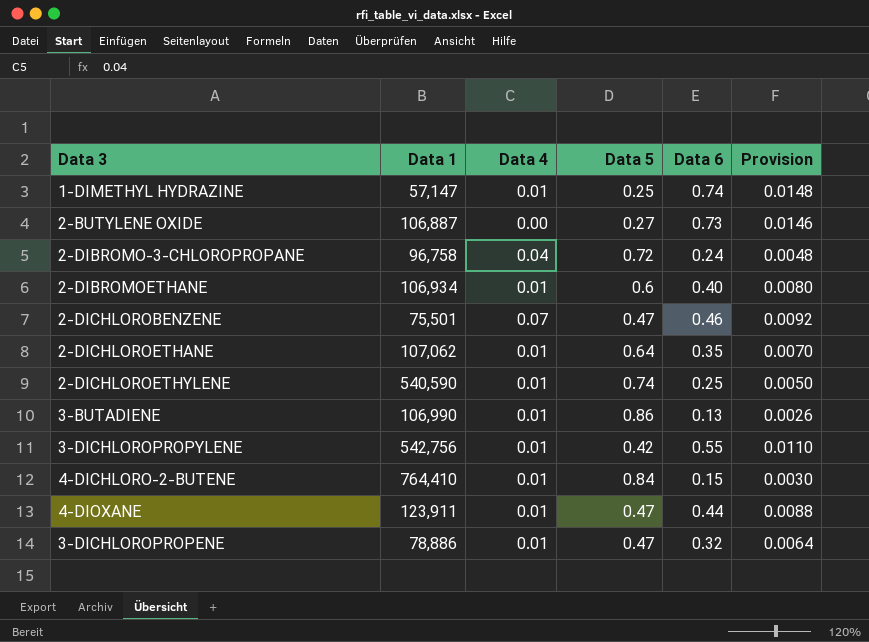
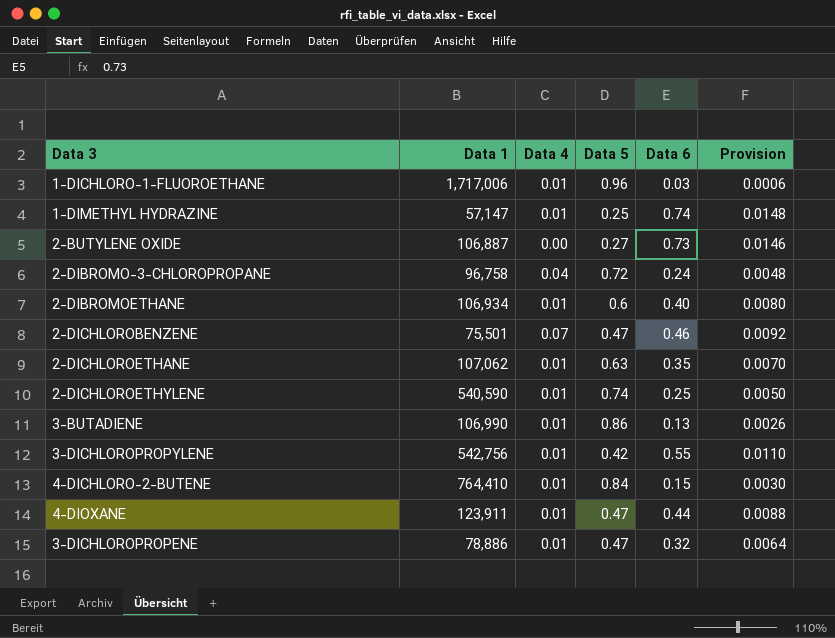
row 1-DICHLORO-1-FLUOROETHANE: none -> 1,717,006 | 0.01 | 0.96 | 0.03 | 0.0006
2-DICHLOROETHANE | Data 5: 0.64 -> 0.63

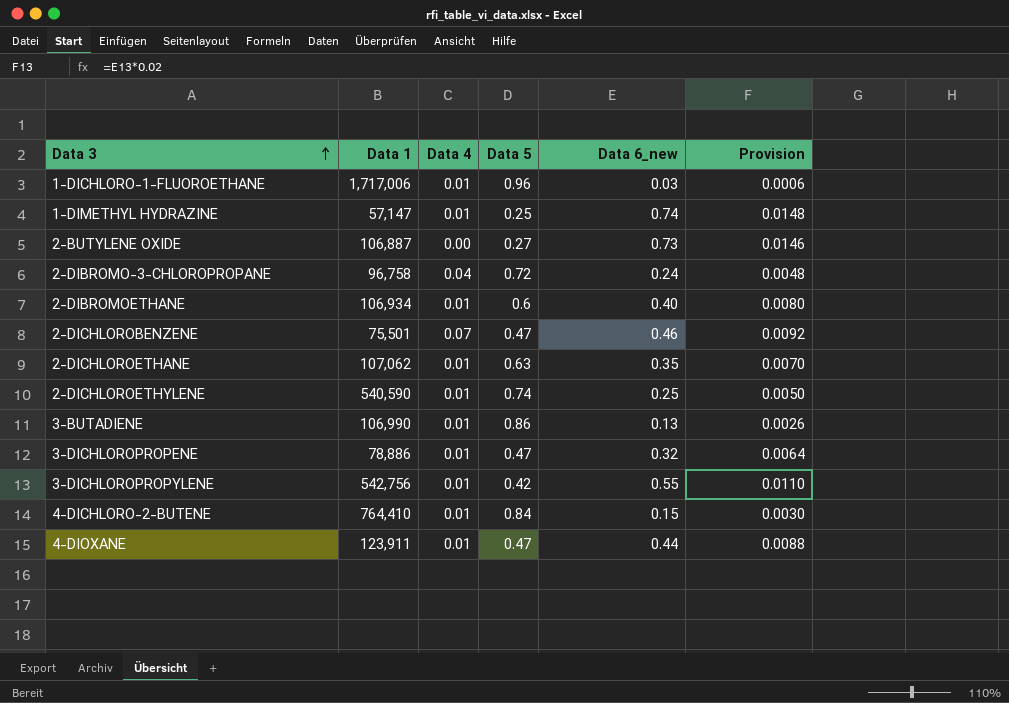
row order: none -> Data 3 ascending
column name: Data 6 -> Data 6_new

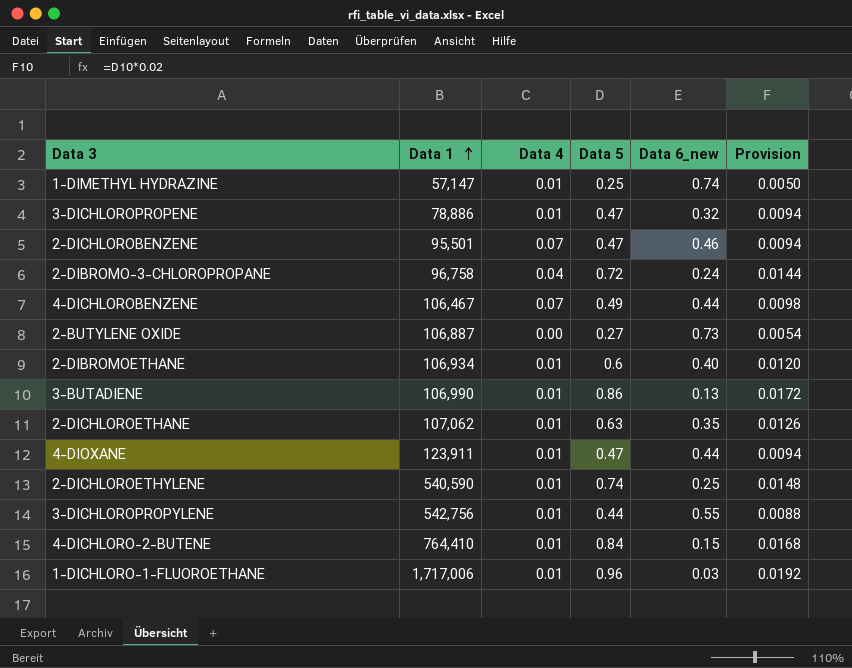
row order: Data 3 ascending -> Data 1 ascending
column Provision | formula: [Data 6_new] * 0.02 -> [Data 5] * 0.02
2-DICHLOROBENZENE | Data 1: 75,501 -> 95,501
row 4-DICHLOROBENZENE: none -> 106,467 | 0.07 | 0.49 | 0.44 | 0.0098
3-DICHLOROPROPYLENE | Data 5: 0.42 -> 0.44

